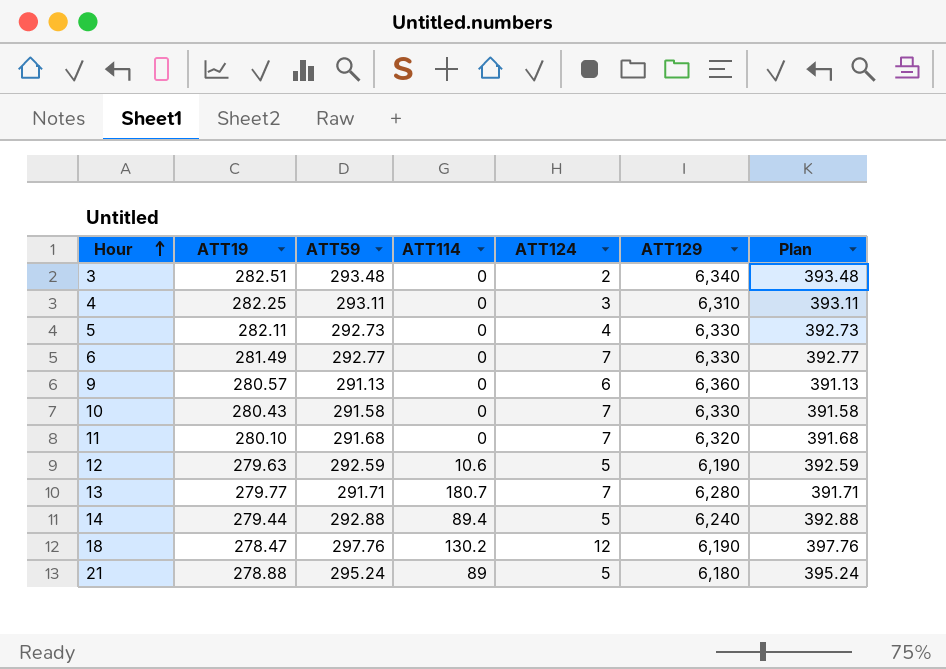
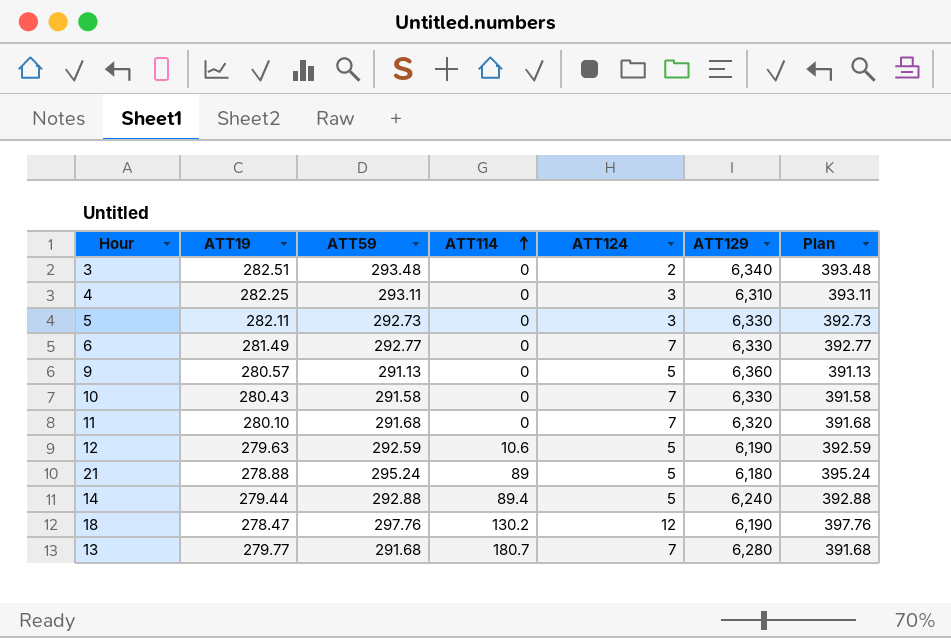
row order: Hour ascending -> ATT114 ascending
5 | ATT124: 4 -> 3
9 | ATT124: 6 -> 5
13 | ATT59: 291.71 -> 291.68
13 | Plan: 391.71 -> 391.68

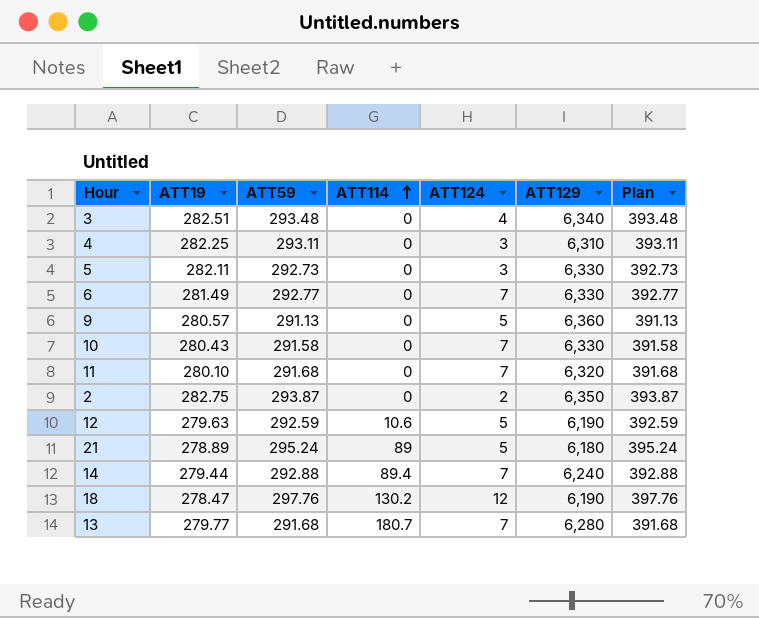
3 | ATT124: 2 -> 4
row 2: none -> 282.75 | 293.87 | 0 | 2 | 6,350 | 393.87
21 | ATT19: 278.88 -> 278.89
14 | ATT124: 5 -> 7

